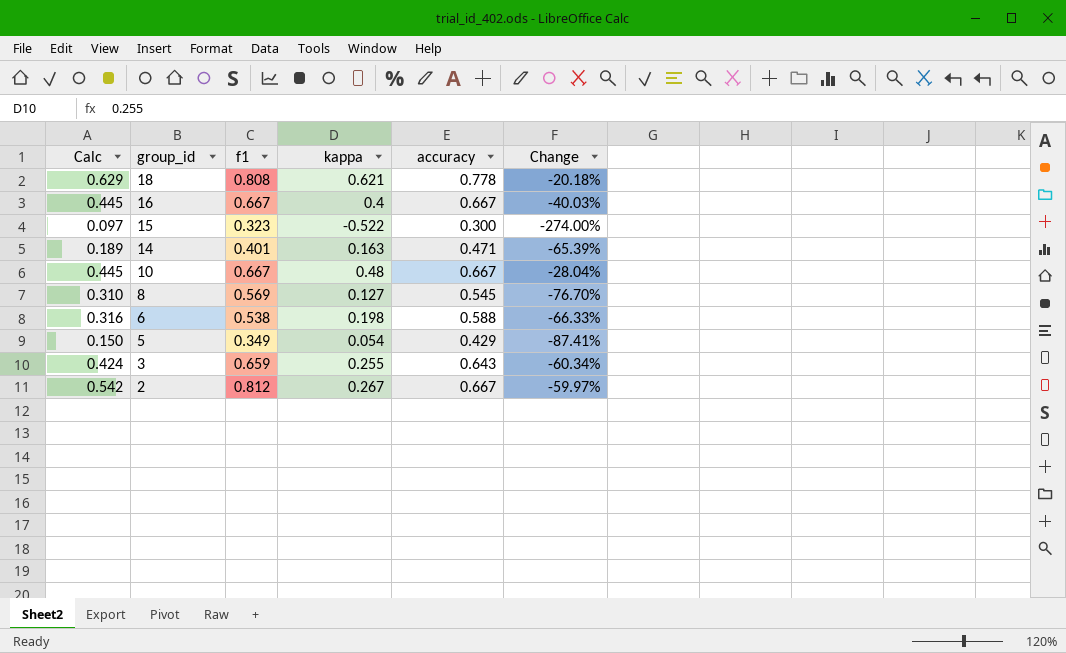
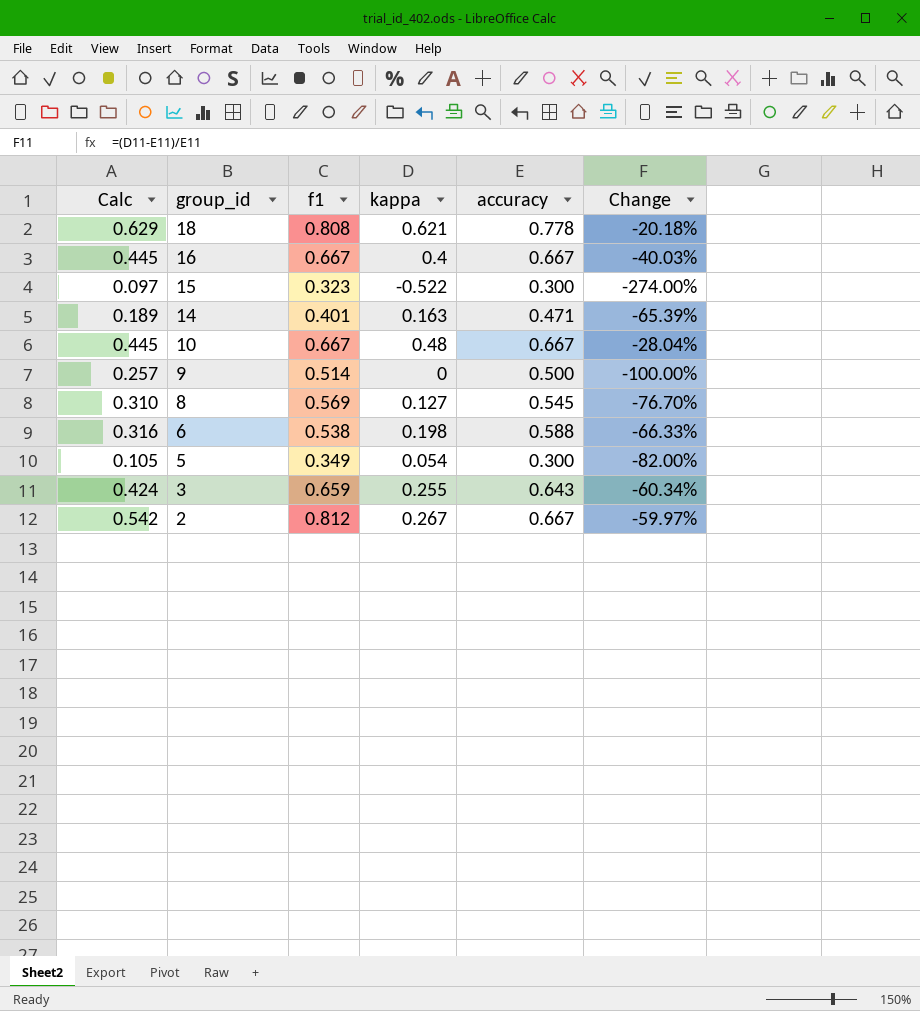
row 9: none -> 0.257 | 0.514 | 0 | 0.500 | -100.00%
5 | Calc: 0.150 -> 0.105
5 | accuracy: 0.429 -> 0.300
5 | Change: -87.41% -> -82.00%

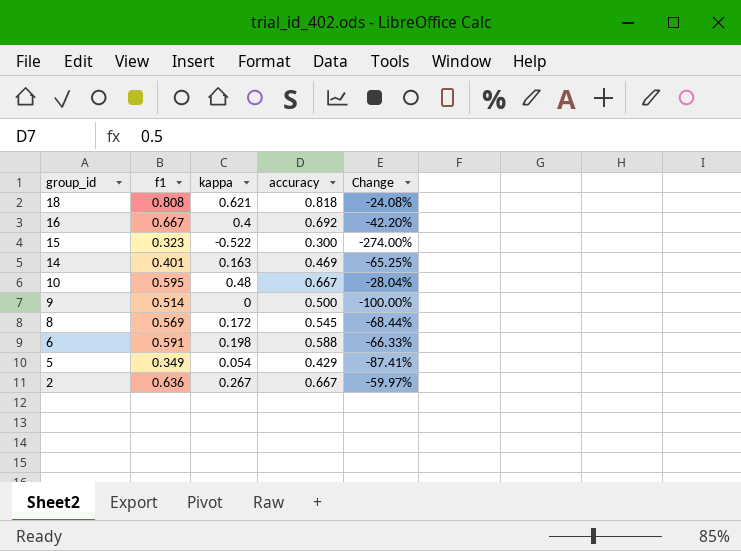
column Calc | formula: [f1] * [accuracy] -> none
row 3: 0.424 | 0.659 | 0.255 | 0.643 | -60.34% -> none
18 | accuracy: 0.778 -> 0.818
18 | Change: -20.18% -> -24.08%
16 | accuracy: 0.667 -> 0.692
16 | Change: -40.03% -> -42.20%
14 | accuracy: 0.471 -> 0.469
14 | Change: -65.39% -> -65.25%
10 | f1: 0.667 -> 0.595
8 | kappa: 0.127 -> 0.172
8 | Change: -76.70% -> -68.44%
6 | f1: 0.538 -> 0.591
5 | accuracy: 0.300 -> 0.429
5 | Change: -82.00% -> -87.41%
2 | f1: 0.812 -> 0.636

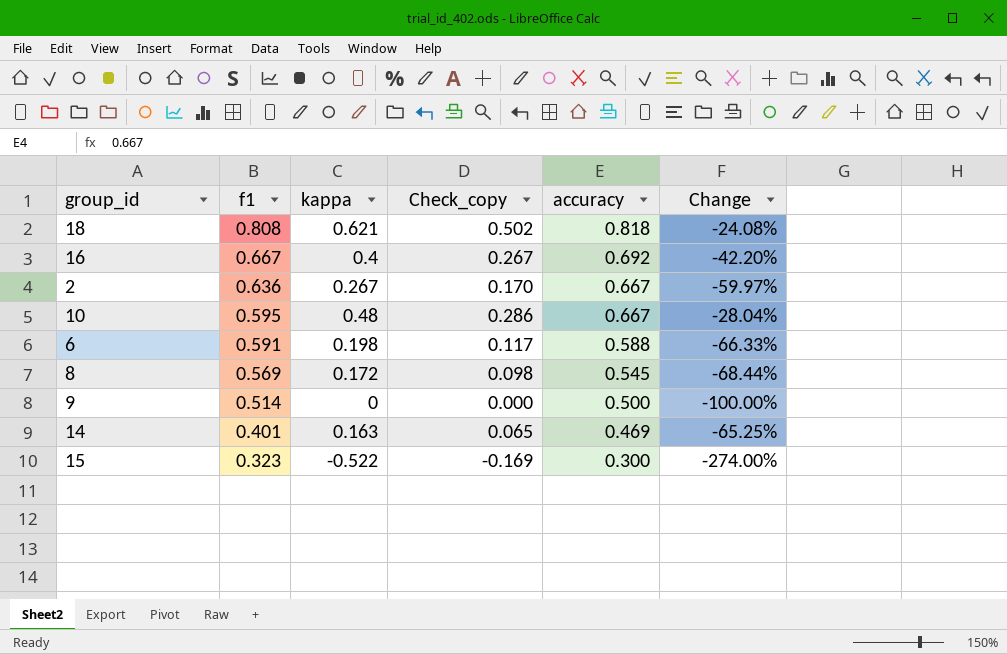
row order: group_id descending -> f1 descending
column Check_copy | formula: none -> [f1] * [kappa]
row 5: 0.349 | 0.054 | 0.429 | -87.41% -> none

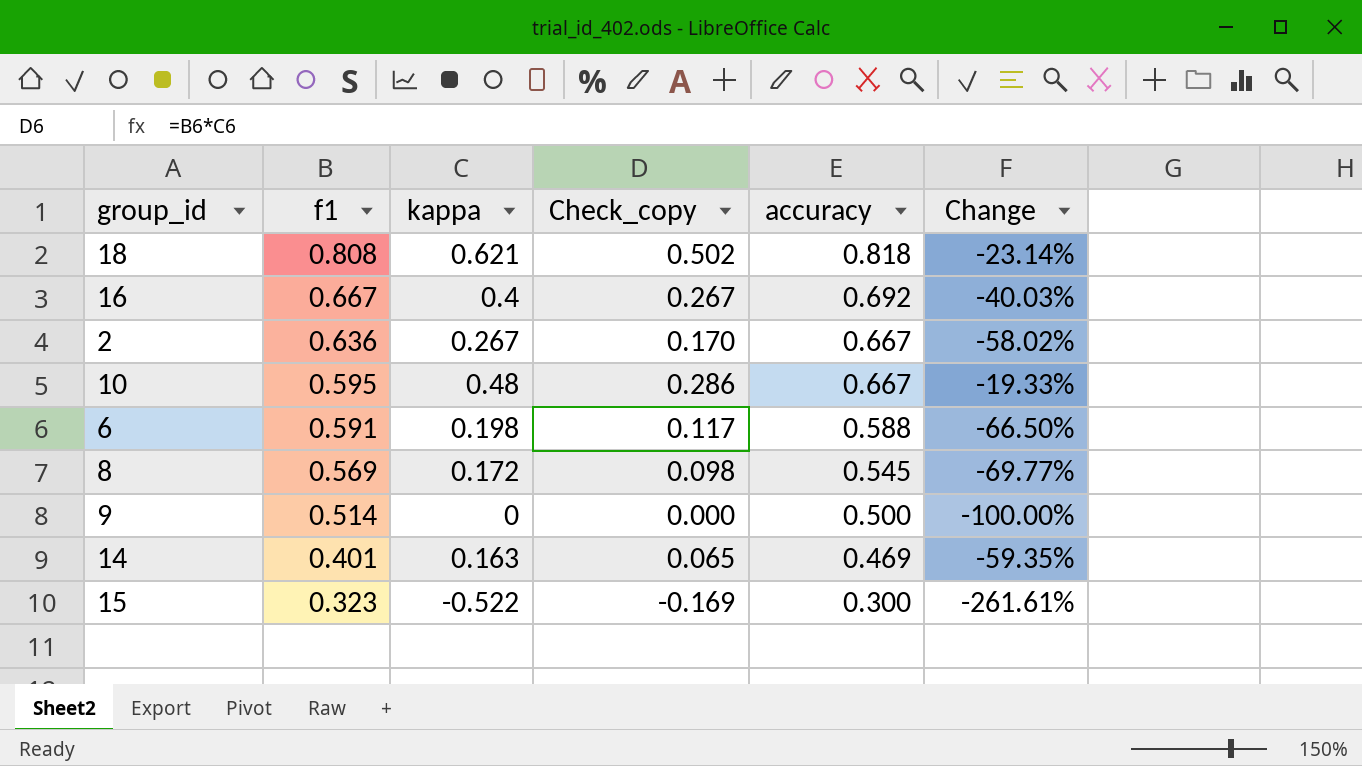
column Change | formula: ([kappa] - [accuracy]) / [accuracy] -> ([kappa] - [f1]) / [f1]

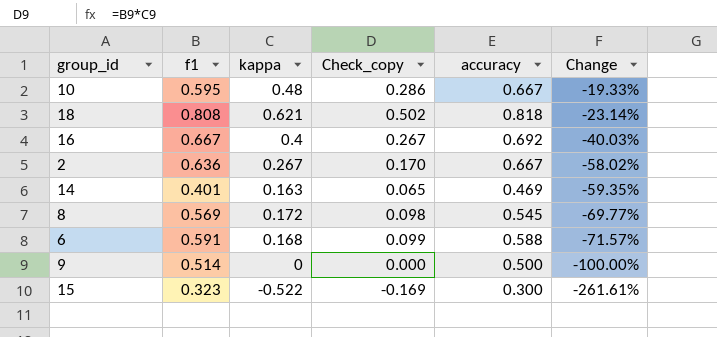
row order: f1 descending -> Change descending
6 | kappa: 0.198 -> 0.168
6 | Check_copy: 0.117 -> 0.099
6 | Change: -66.50% -> -71.57%

